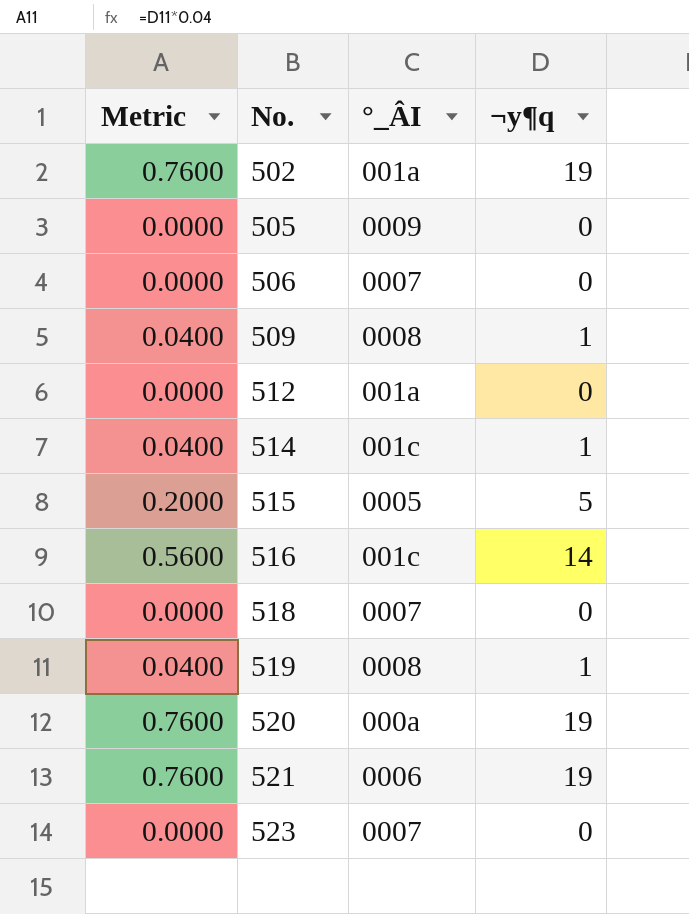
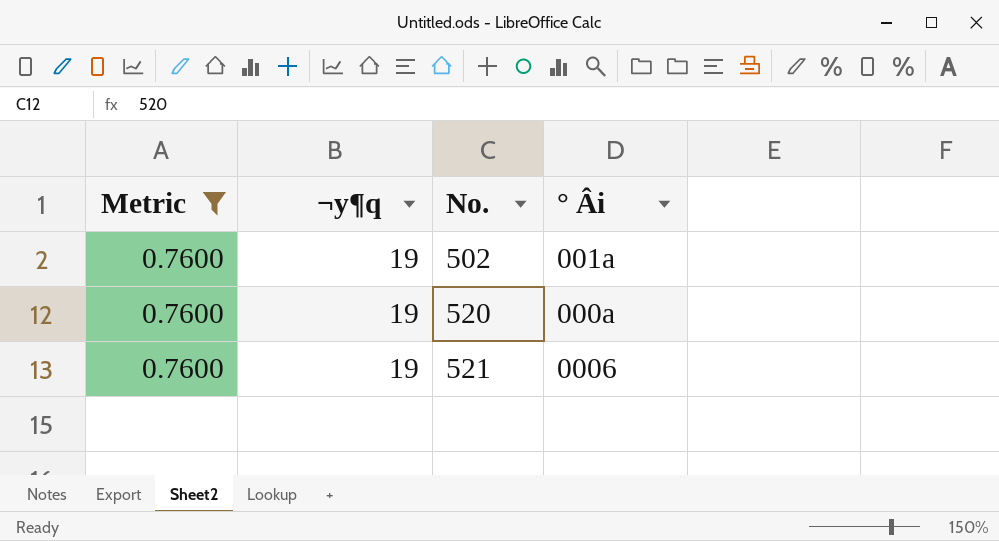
filter: none -> Metric = 0.7600
column ¬y¶q | position: 4 -> 2
column name: °_ÂI -> ° Âi

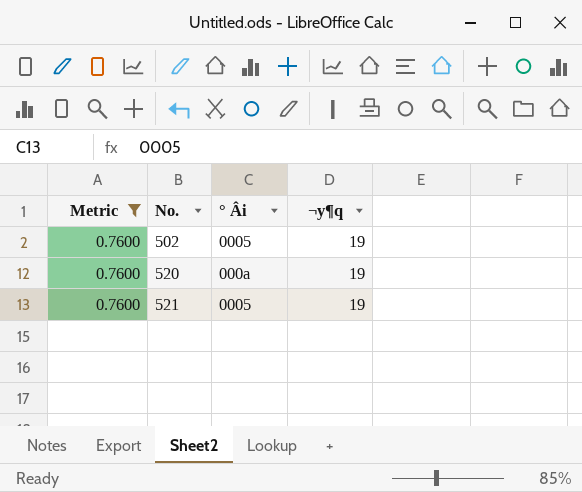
column ¬y¶q | position: 2 -> 4
502 | ° Âi: 001a -> 0005
521 | ° Âi: 0006 -> 0005

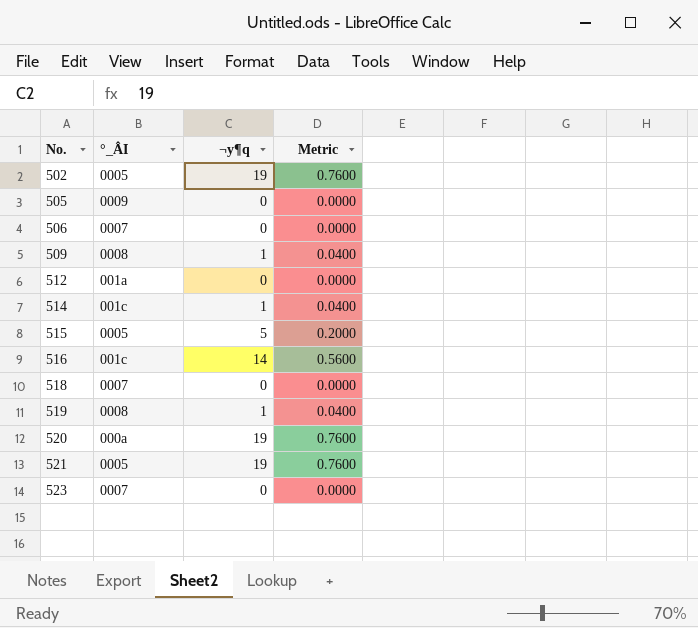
filter: Metric = 0.7600 -> none
column name: ° Âi -> °_ÂI
column Metric | position: 1 -> 4

